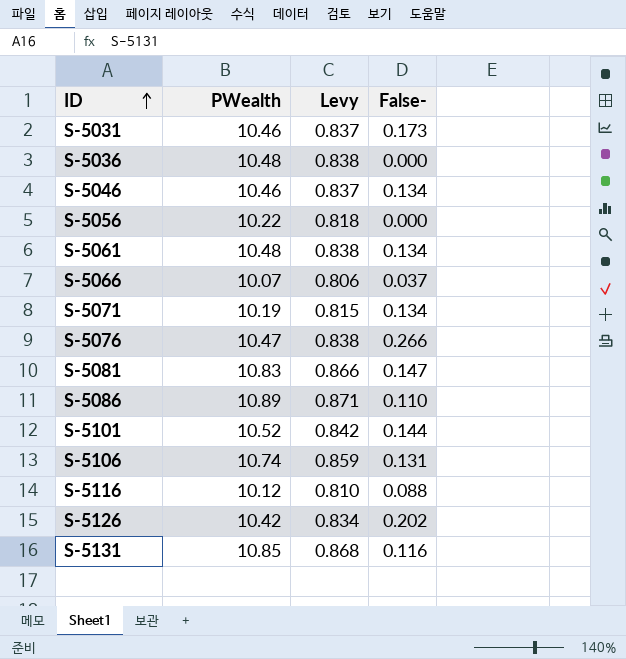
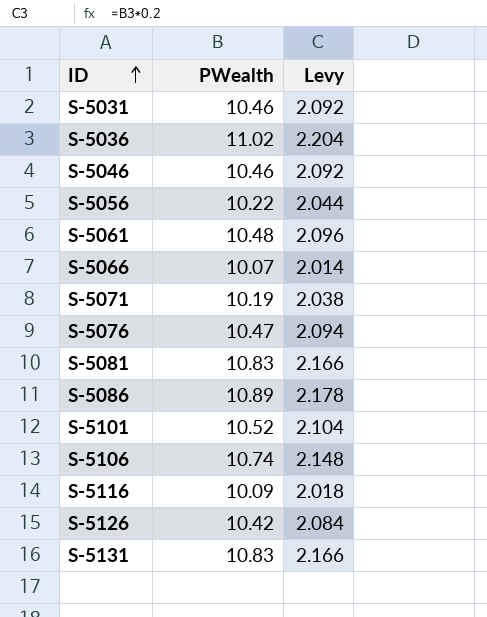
column False- | position: 4 -> none
column Levy | formula: [PWealth] * 0.08 -> [PWealth] * 0.2
S-5036 | PWealth: 10.48 -> 11.02
S-5116 | PWealth: 10.12 -> 10.09
S-5131 | PWealth: 10.85 -> 10.83

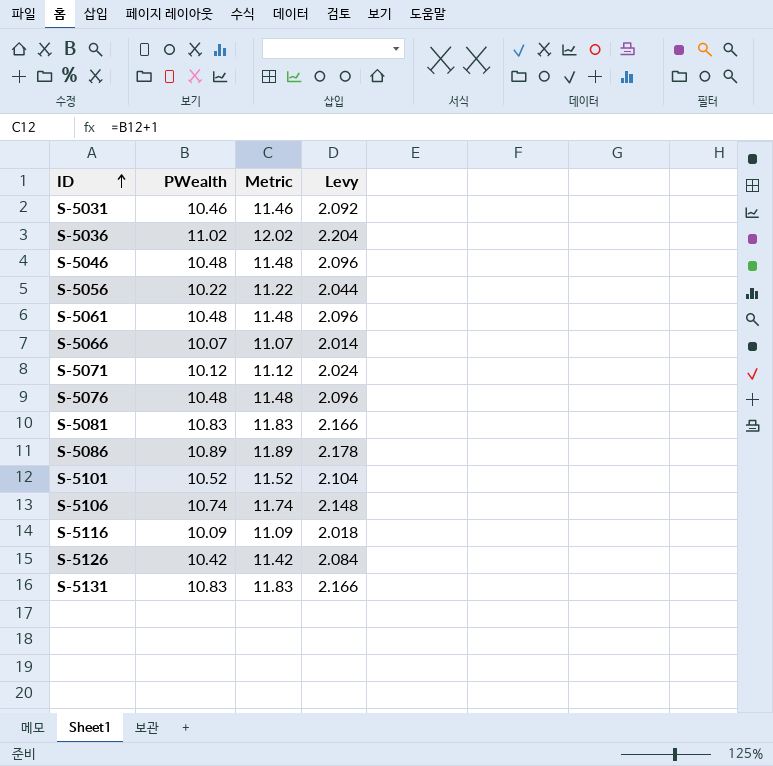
column Metric | formula: none -> [PWealth] + 1
S-5046 | PWealth: 10.46 -> 10.48
S-5046 | Levy: 2.092 -> 2.096
S-5071 | PWealth: 10.19 -> 10.12
S-5071 | Levy: 2.038 -> 2.024
S-5076 | PWealth: 10.47 -> 10.48
S-5076 | Levy: 2.094 -> 2.096

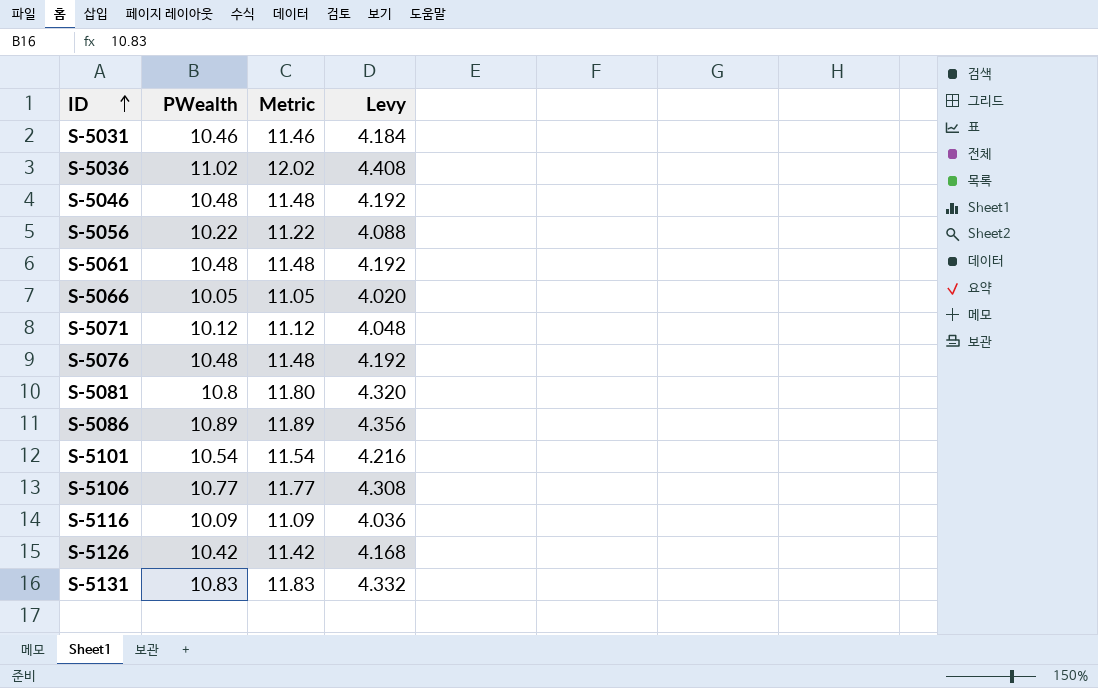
column Levy | formula: [PWealth] * 0.2 -> [PWealth] * 0.4
S-5066 | PWealth: 10.07 -> 10.05
S-5066 | Metric: 11.07 -> 11.05
S-5081 | PWealth: 10.83 -> 10.8
S-5081 | Metric: 11.83 -> 11.80
S-5101 | PWealth: 10.52 -> 10.54
S-5101 | Metric: 11.52 -> 11.54
S-5106 | PWealth: 10.74 -> 10.77
S-5106 | Metric: 11.74 -> 11.77

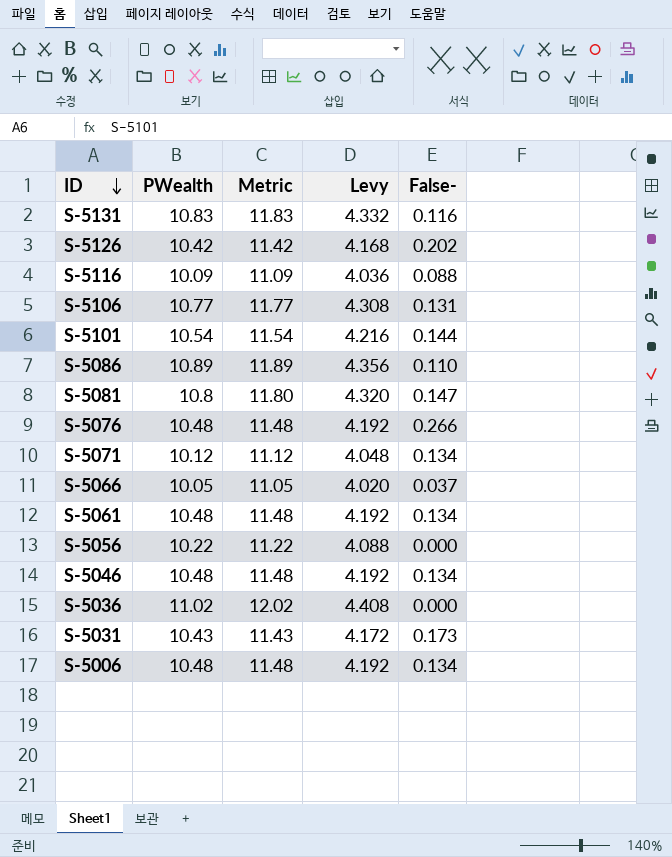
row order: ID ascending -> ID descending
column False- | position: none -> 5
S-5031 | PWealth: 10.46 -> 10.43
S-5031 | Metric: 11.46 -> 11.43
S-5031 | Levy: 4.184 -> 4.172
row S-5006: none -> 10.48 | 11.48 | 4.192 | 0.134

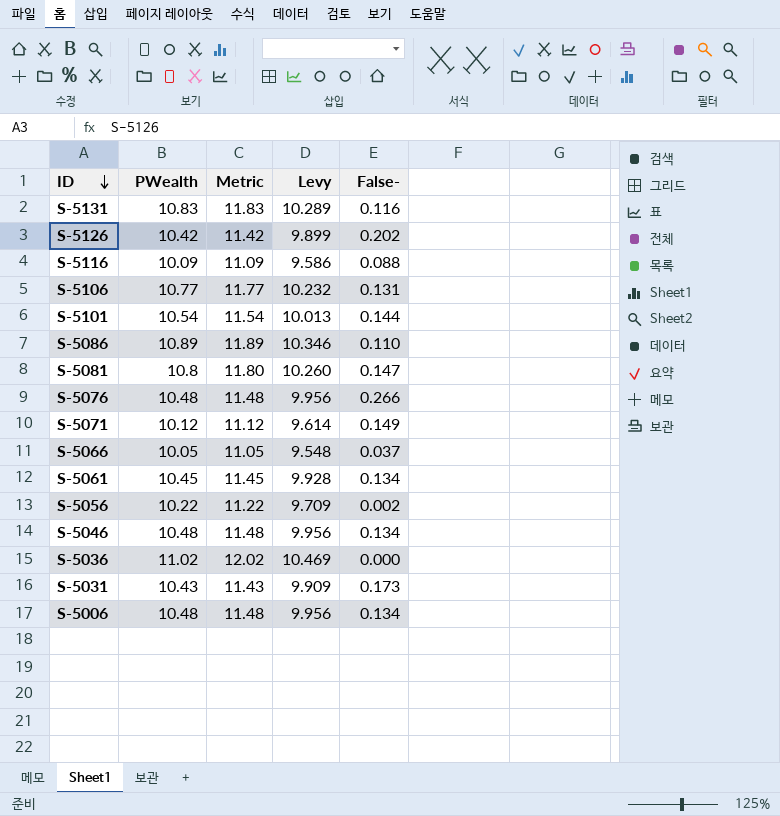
column Levy | formula: [PWealth] * 0.4 -> [PWealth] * 0.95
S-5071 | False-: 0.134 -> 0.149
S-5061 | PWealth: 10.48 -> 10.45
S-5061 | Metric: 11.48 -> 11.45
S-5056 | False-: 0.000 -> 0.002

